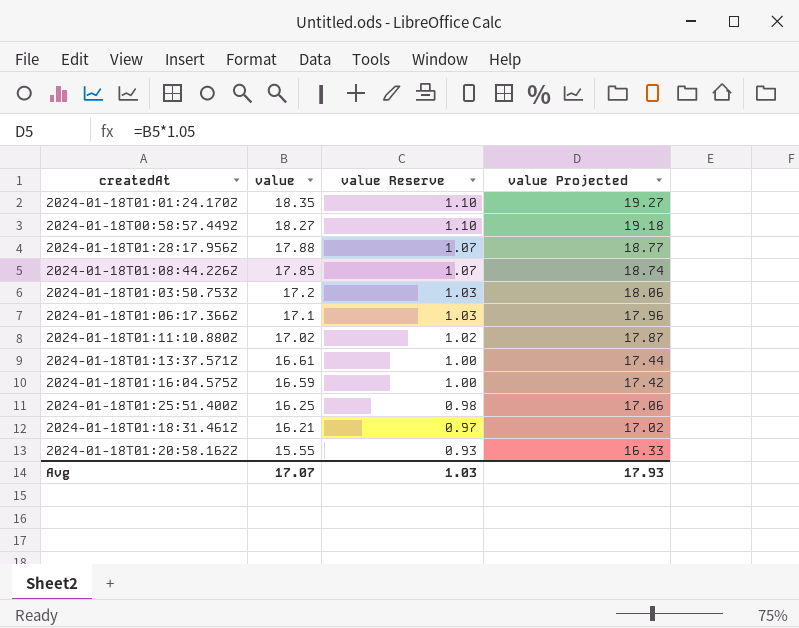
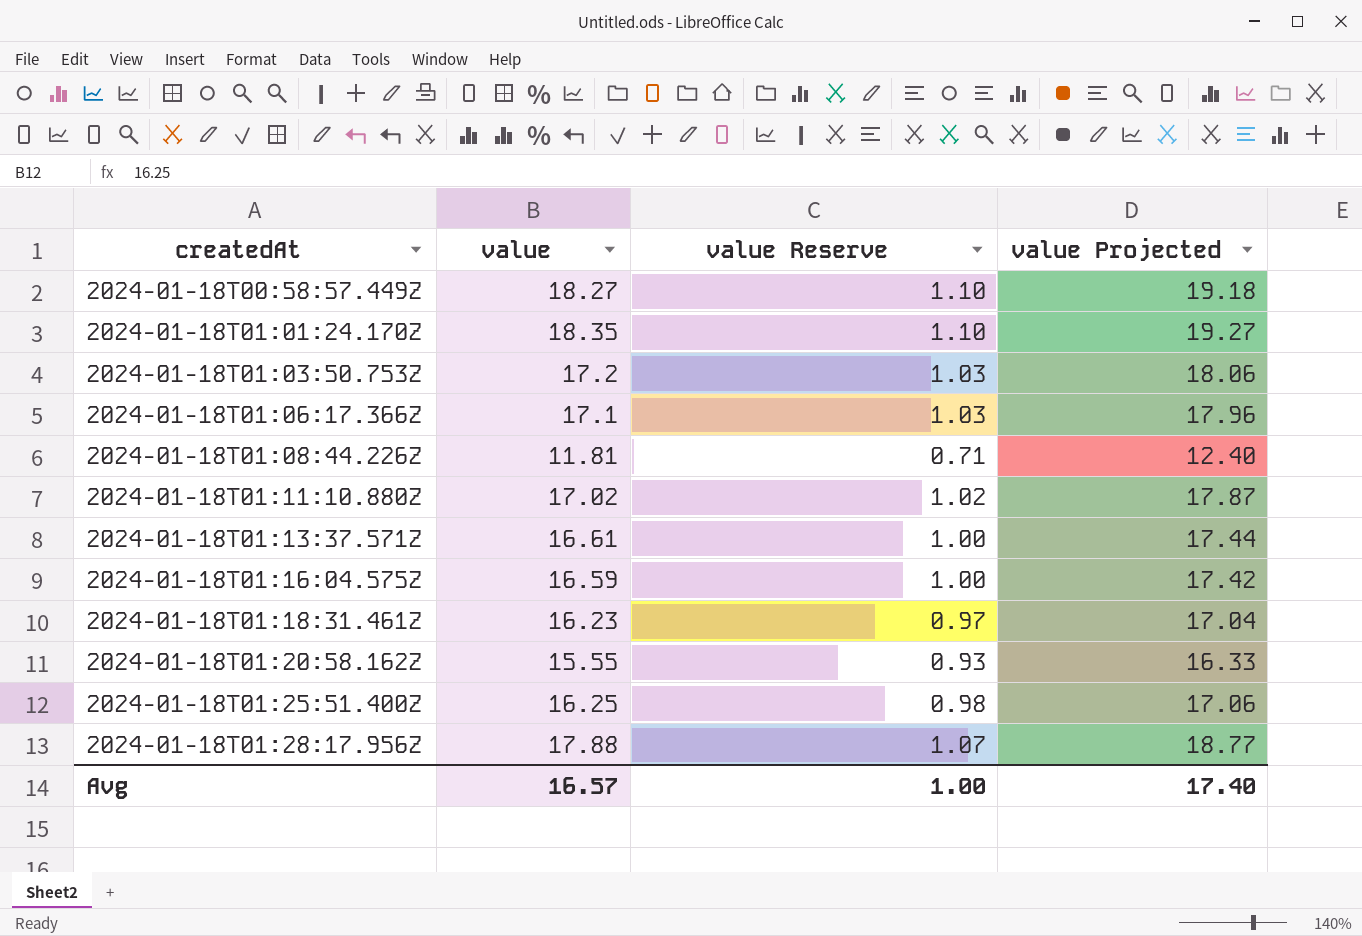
row order: value descending -> createdAt ascending
2024-01-18T01:08:44.226Z | value: 17.85 -> 11.81
2024-01-18T01:08:44.226Z | value Reserve: 1.07 -> 0.71
2024-01-18T01:08:44.226Z | value Projected: 18.74 -> 12.40
2024-01-18T01:18:31.461Z | value: 16.21 -> 16.23
2024-01-18T01:18:31.461Z | value Projected: 17.02 -> 17.04
Avg | value: 17.07 -> 16.57
Avg | value Reserve: 1.03 -> 1.00
Avg | value Projected: 17.93 -> 17.40

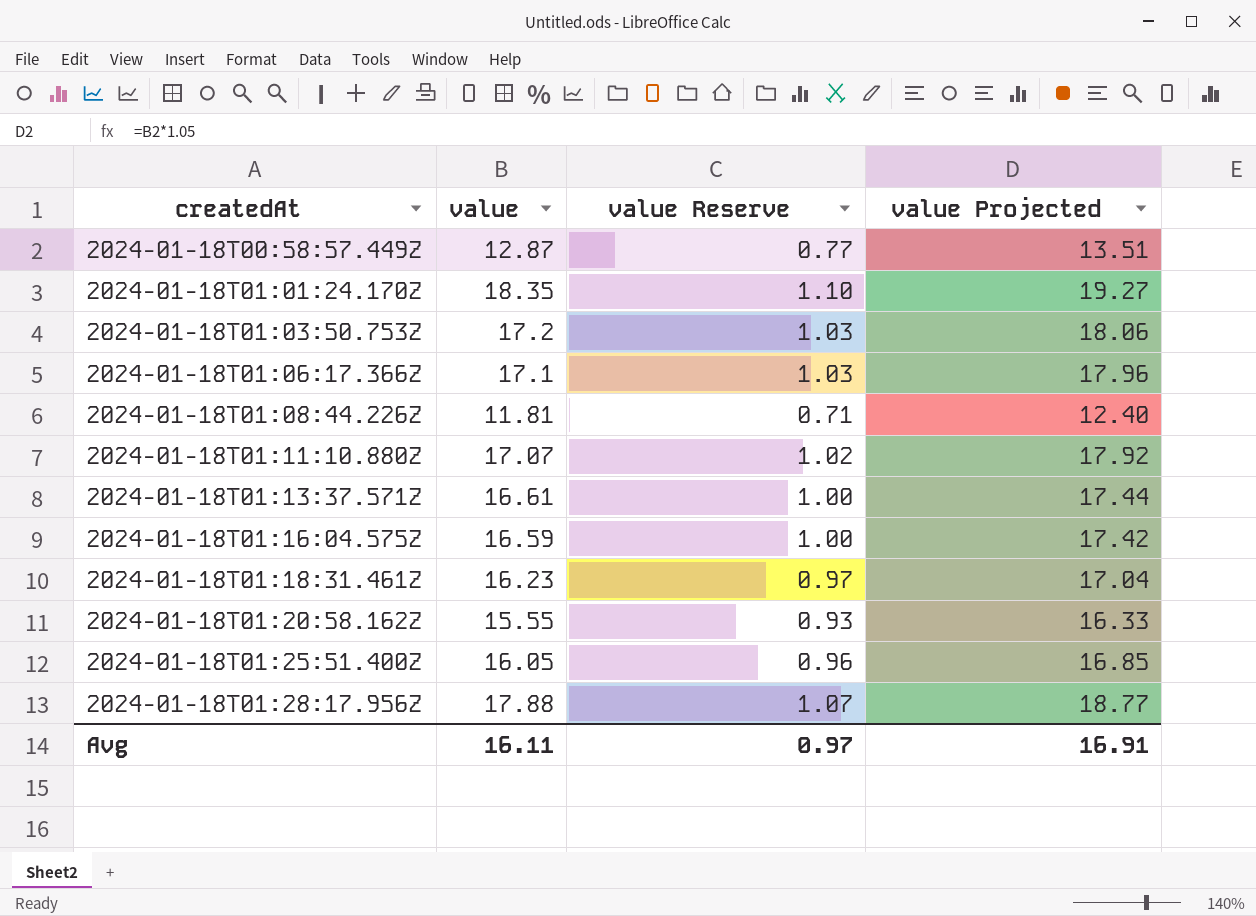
2024-01-18T00:58:57.449Z | value: 18.27 -> 12.87
2024-01-18T00:58:57.449Z | value Reserve: 1.10 -> 0.77
2024-01-18T00:58:57.449Z | value Projected: 19.18 -> 13.51
2024-01-18T01:11:10.880Z | value: 17.02 -> 17.07
2024-01-18T01:11:10.880Z | value Projected: 17.87 -> 17.92
2024-01-18T01:25:51.400Z | value: 16.25 -> 16.05
2024-01-18T01:25:51.400Z | value Reserve: 0.98 -> 0.96
2024-01-18T01:25:51.400Z | value Projected: 17.06 -> 16.85
Avg | value: 16.57 -> 16.11
Avg | value Reserve: 1.00 -> 0.97
Avg | value Projected: 17.40 -> 16.91

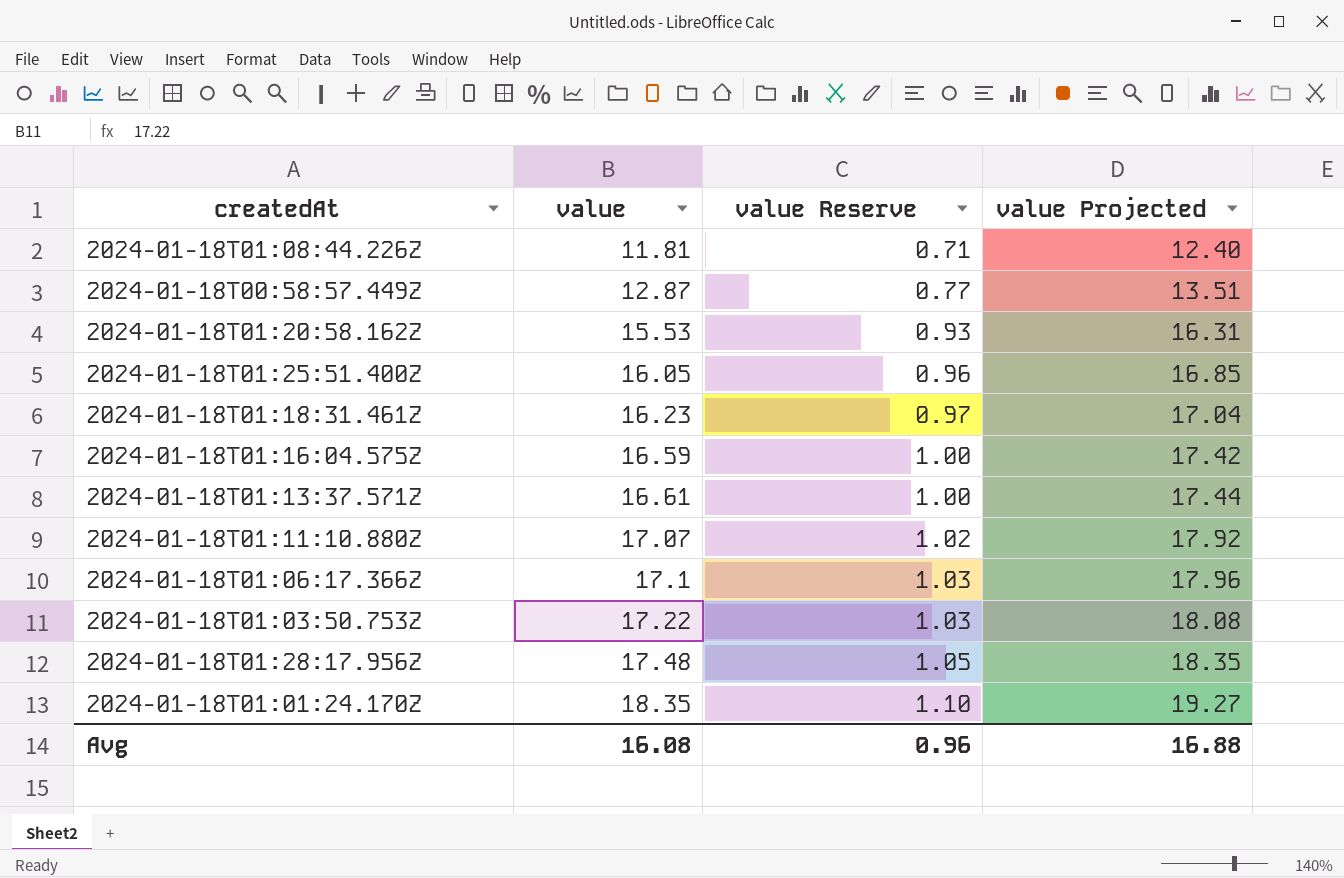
row order: createdAt ascending -> value ascending
2024-01-18T01:20:58.162Z | value: 15.55 -> 15.53
2024-01-18T01:20:58.162Z | value Projected: 16.33 -> 16.31
2024-01-18T01:03:50.753Z | value: 17.2 -> 17.22
2024-01-18T01:03:50.753Z | value Projected: 18.06 -> 18.08
2024-01-18T01:28:17.956Z | value: 17.88 -> 17.48
2024-01-18T01:28:17.956Z | value Reserve: 1.07 -> 1.05
2024-01-18T01:28:17.956Z | value Projected: 18.77 -> 18.35
Avg | value: 16.11 -> 16.08
Avg | value Reserve: 0.97 -> 0.96
Avg | value Projected: 16.91 -> 16.88

